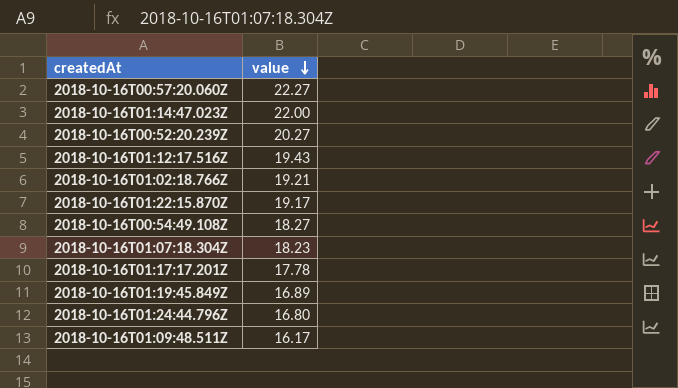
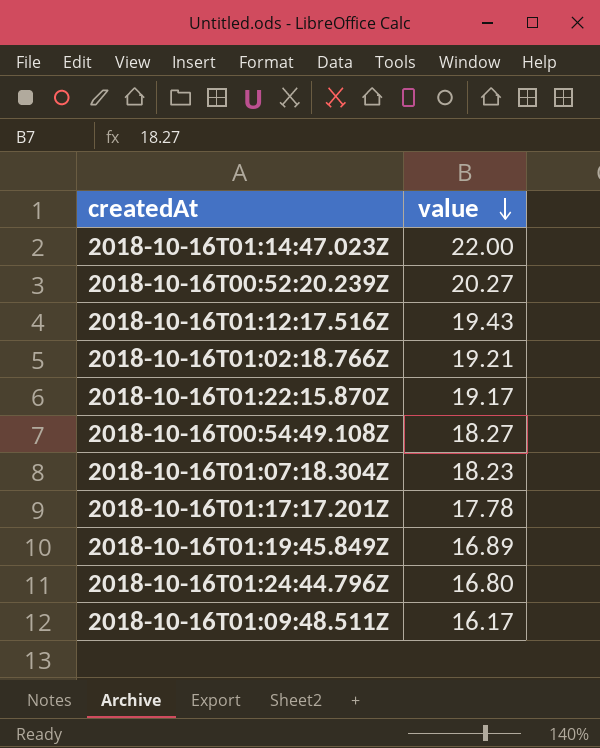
row 2018-10-16T00:57:20.060Z: 22.27 -> none

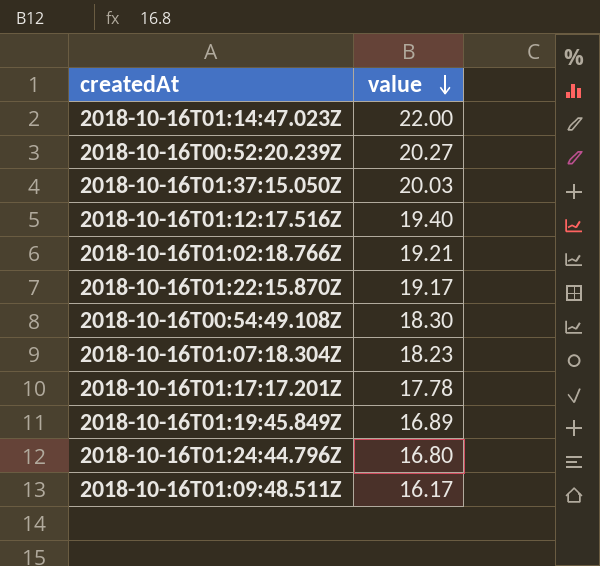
row 2018-10-16T01:37:15.050Z: none -> 20.03
2018-10-16T01:12:17.516Z | value: 19.43 -> 19.40
2018-10-16T00:54:49.108Z | value: 18.27 -> 18.30

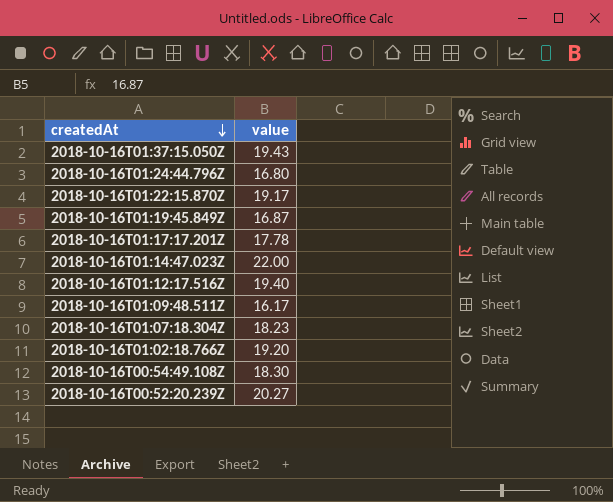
row order: value descending -> createdAt descending
2018-10-16T01:37:15.050Z | value: 20.03 -> 19.43
2018-10-16T01:19:45.849Z | value: 16.89 -> 16.87
2018-10-16T01:02:18.766Z | value: 19.21 -> 19.20

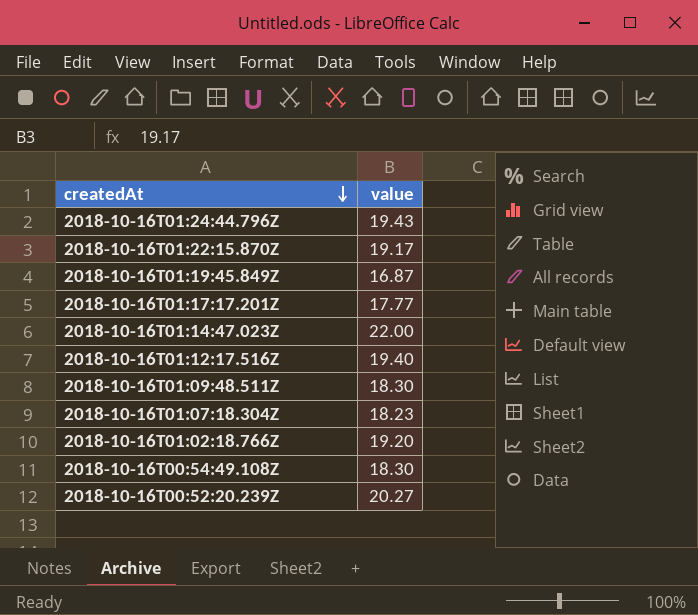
row 2018-10-16T01:37:15.050Z: 19.43 -> none
2018-10-16T01:24:44.796Z | value: 16.80 -> 19.43
2018-10-16T01:17:17.201Z | value: 17.78 -> 17.77
2018-10-16T01:09:48.511Z | value: 16.17 -> 18.30

